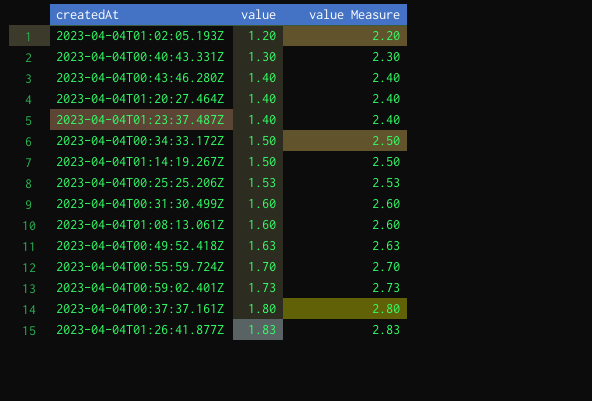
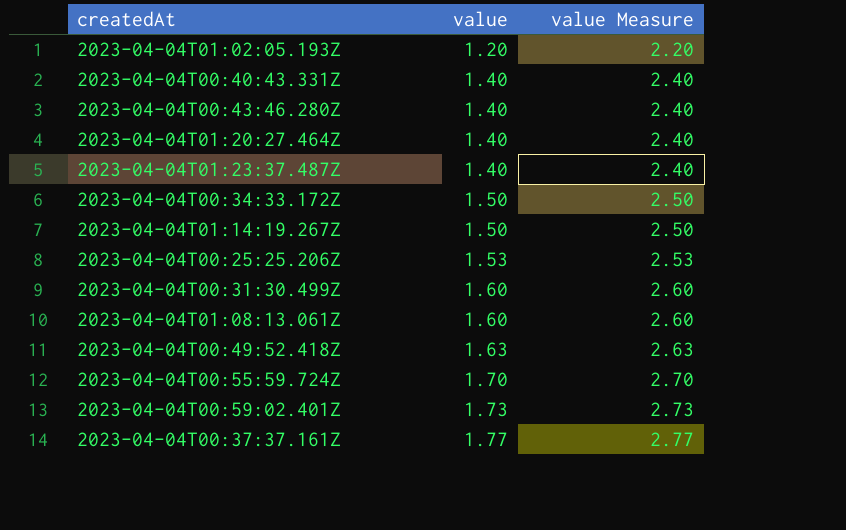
row 2023-04-04T01:26:41.877Z: 1.83 | 2.83 -> none
2023-04-04T00:40:43.331Z | value: 1.30 -> 1.40
2023-04-04T00:40:43.331Z | value Measure: 2.30 -> 2.40
2023-04-04T00:37:37.161Z | value: 1.80 -> 1.77
2023-04-04T00:37:37.161Z | value Measure: 2.80 -> 2.77

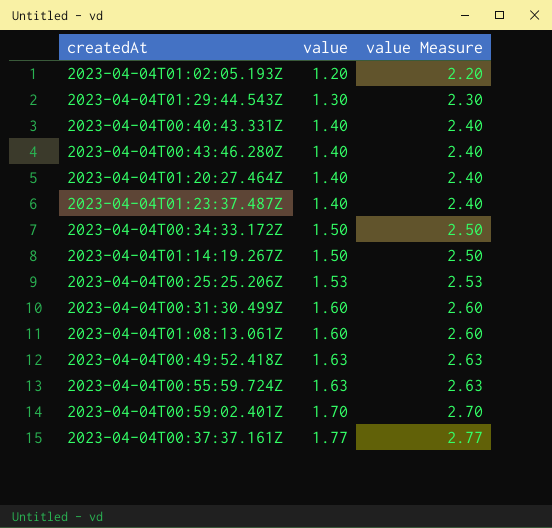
row 2023-04-04T01:29:44.543Z: none -> 1.30 | 2.30
2023-04-04T00:55:59.724Z | value: 1.70 -> 1.63
2023-04-04T00:55:59.724Z | value Measure: 2.70 -> 2.63
2023-04-04T00:59:02.401Z | value: 1.73 -> 1.70
2023-04-04T00:59:02.401Z | value Measure: 2.73 -> 2.70

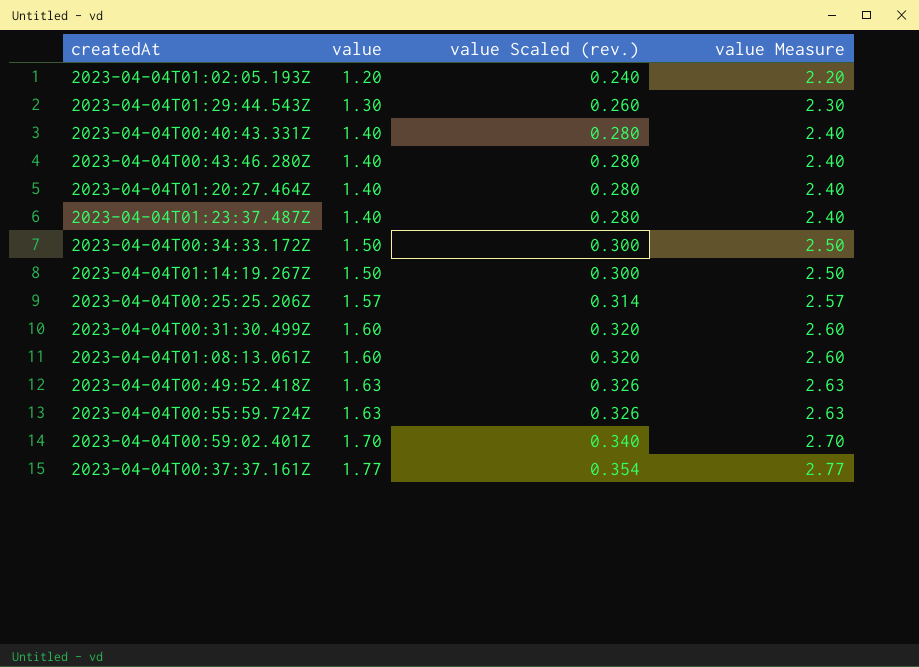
column value Scaled (rev.) | formula: none -> [value] * 0.2
2023-04-04T00:25:25.206Z | value: 1.53 -> 1.57
2023-04-04T00:25:25.206Z | value Measure: 2.53 -> 2.57

